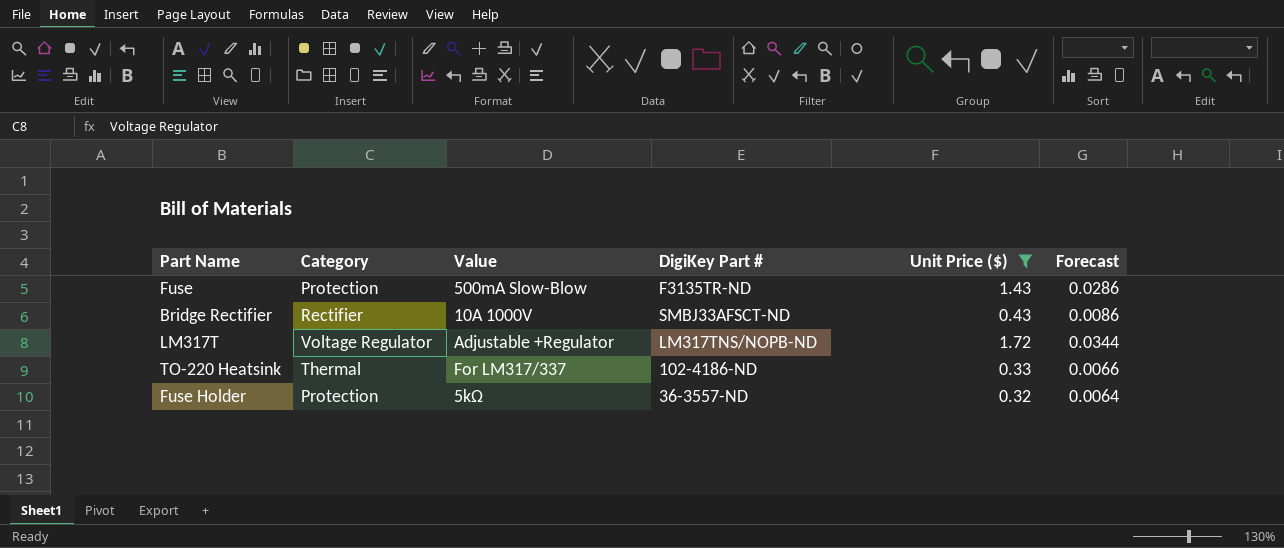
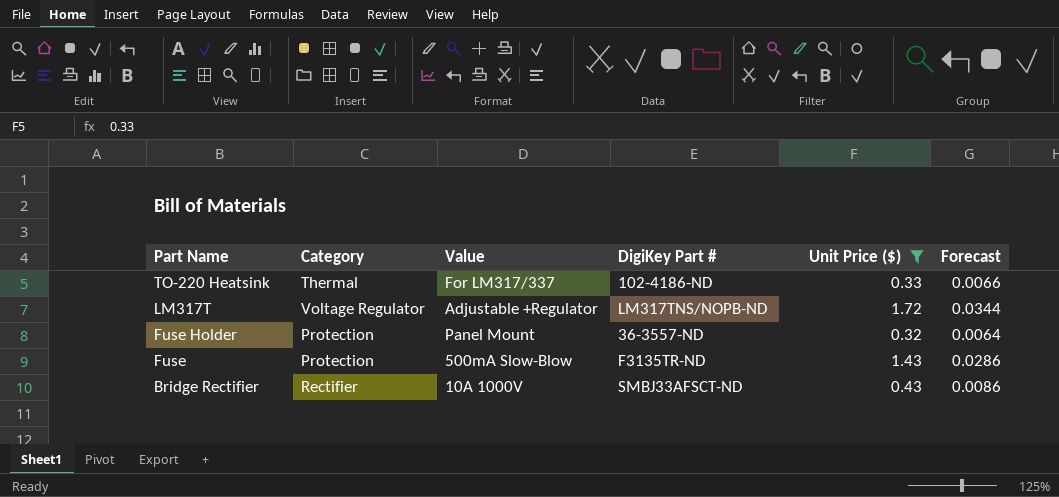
row order: none -> Part Name descending
Fuse Holder | Value: 5kΩ -> Panel Mount

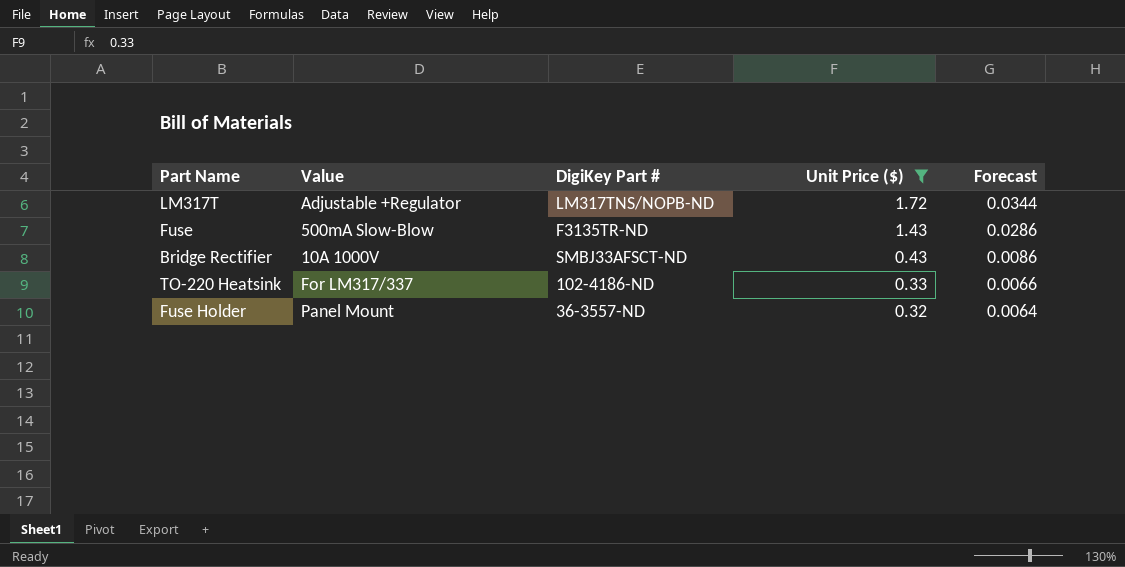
row order: Part Name descending -> Unit Price ($) descending
column Category | position: 2 -> none

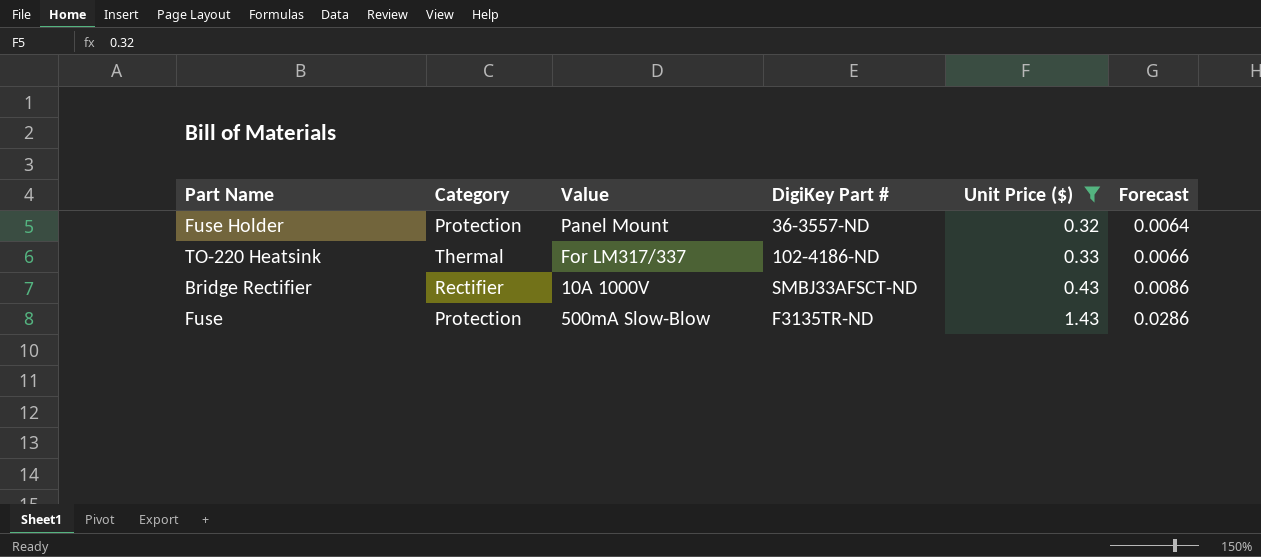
row order: Unit Price ($) descending -> Unit Price ($) ascending
column Category | position: none -> 2
row LM317T: Adjustable +Regulator | LM317TNS/NOPB-ND | 1.72 | 0.0344 -> none

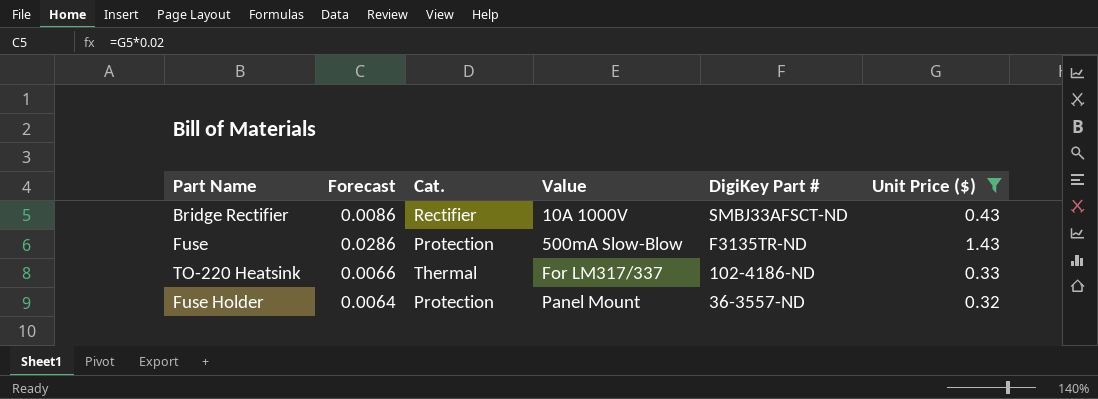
row order: Unit Price ($) ascending -> Value ascending
column Forecast | position: 6 -> 2
column name: Category -> Cat.

